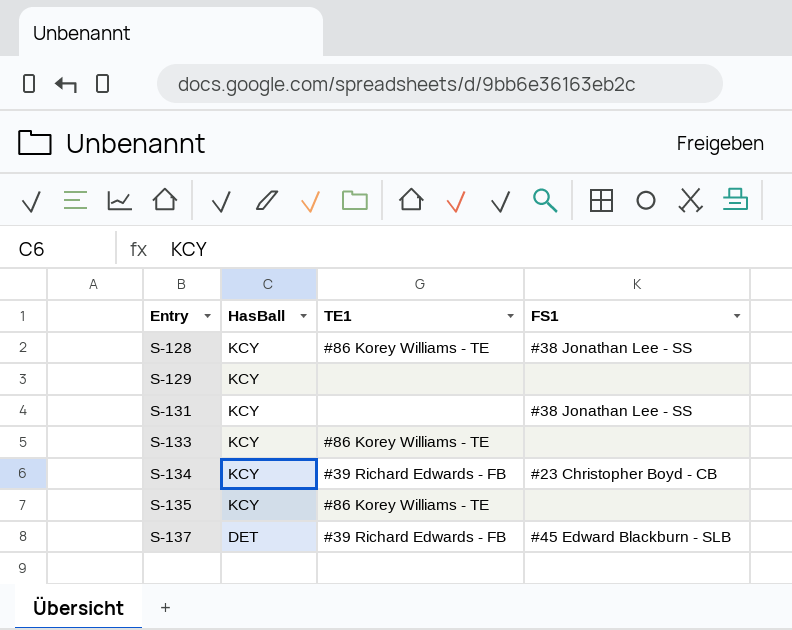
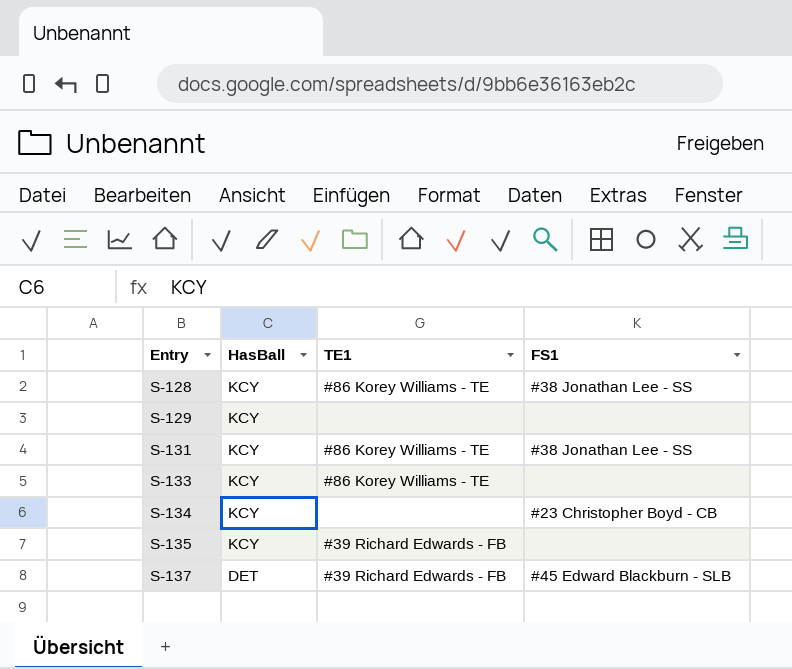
S-131 | TE1: none -> #86 Korey Williams - TE
S-134 | TE1: #39 Richard Edwards - FB -> none
S-135 | TE1: #86 Korey Williams - TE -> #39 Richard Edwards - FB

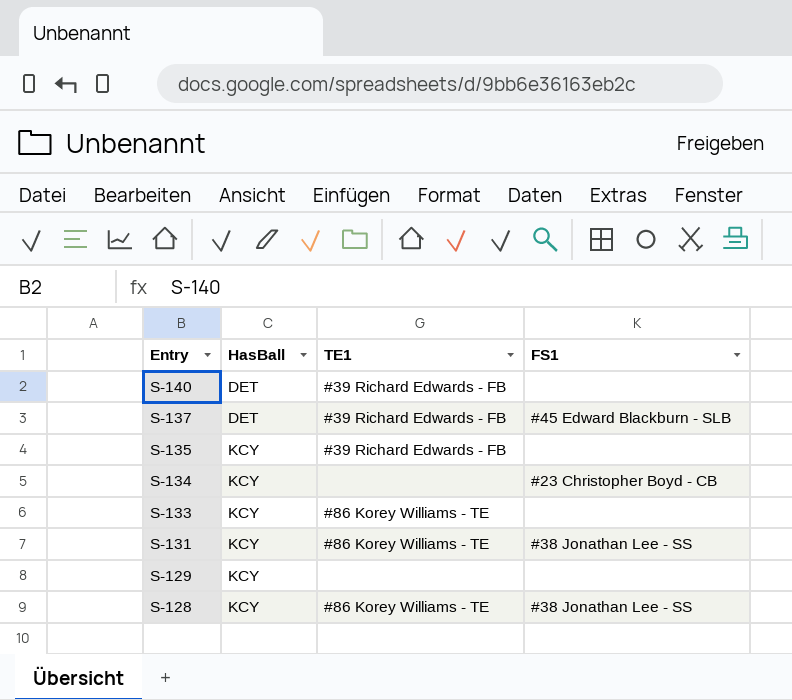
row order: Entry ascending -> Entry descending
row S-140: none -> DET | #39 Richard Edwards - FB | none

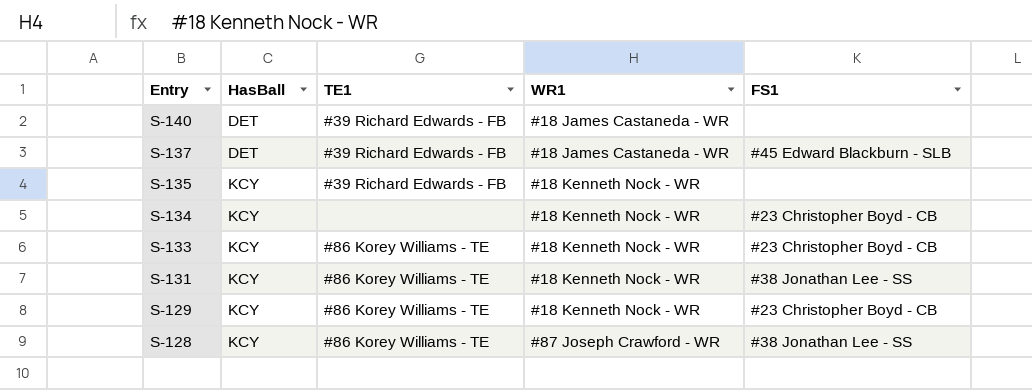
column WR1 | position: none -> 4
S-133 | FS1: none -> #23 Christopher Boyd - CB
S-129 | TE1: none -> #86 Korey Williams - TE
S-129 | FS1: none -> #23 Christopher Boyd - CB

